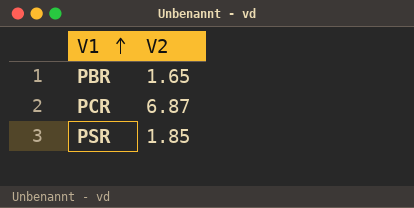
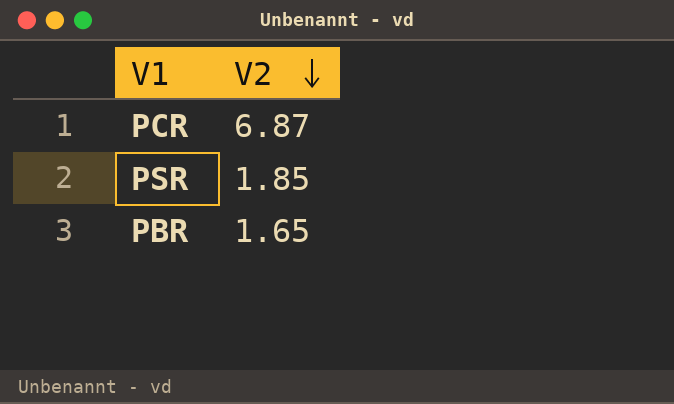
row order: V1 ascending -> V2 descending

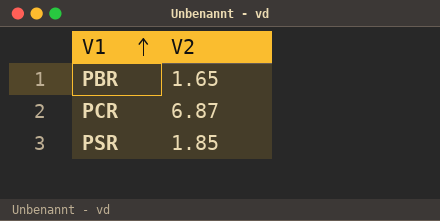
row order: V2 descending -> V1 ascending

